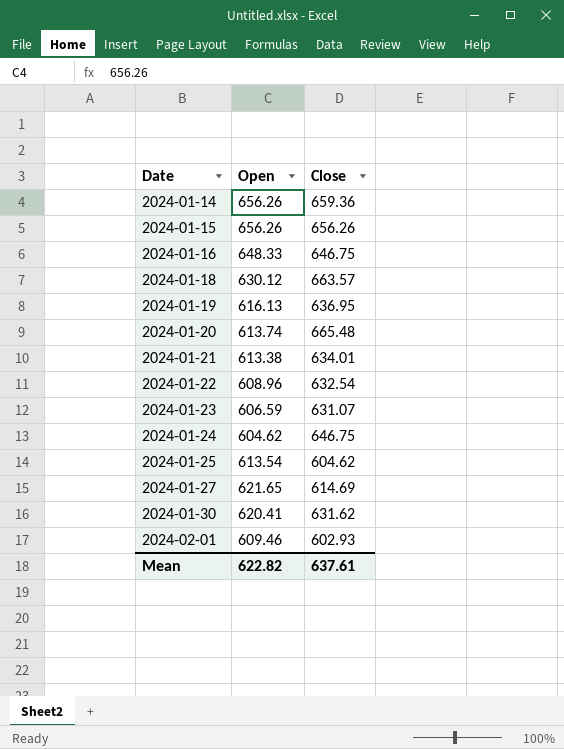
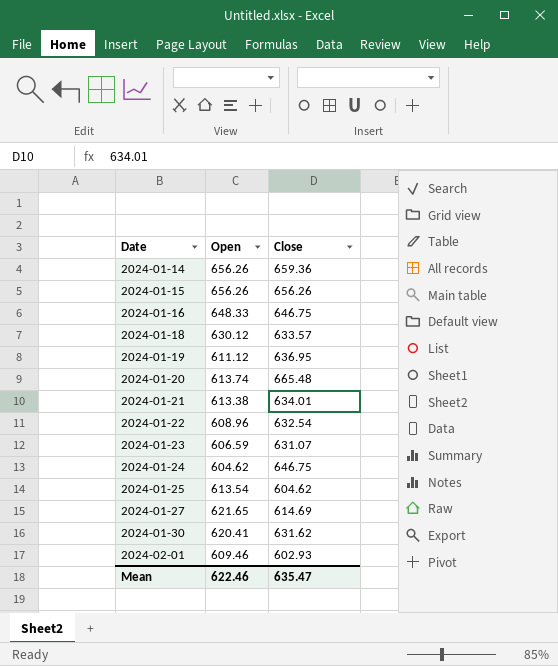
2024-01-18 | Close: 663.57 -> 633.57
2024-01-19 | Open: 616.13 -> 611.12
Mean | Open: 622.82 -> 622.46
Mean | Close: 637.61 -> 635.47

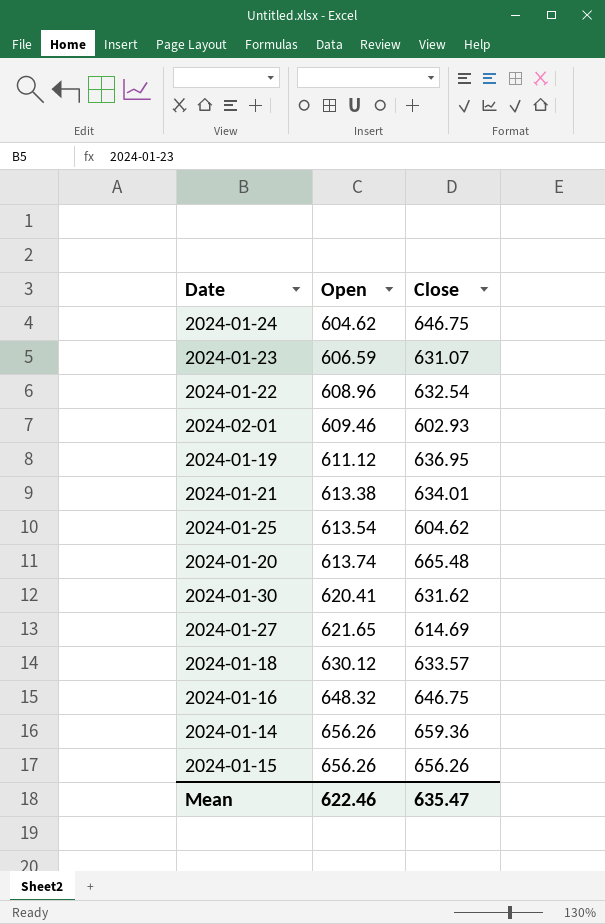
row order: Date ascending -> Open ascending
2024-01-16 | Open: 648.33 -> 648.32

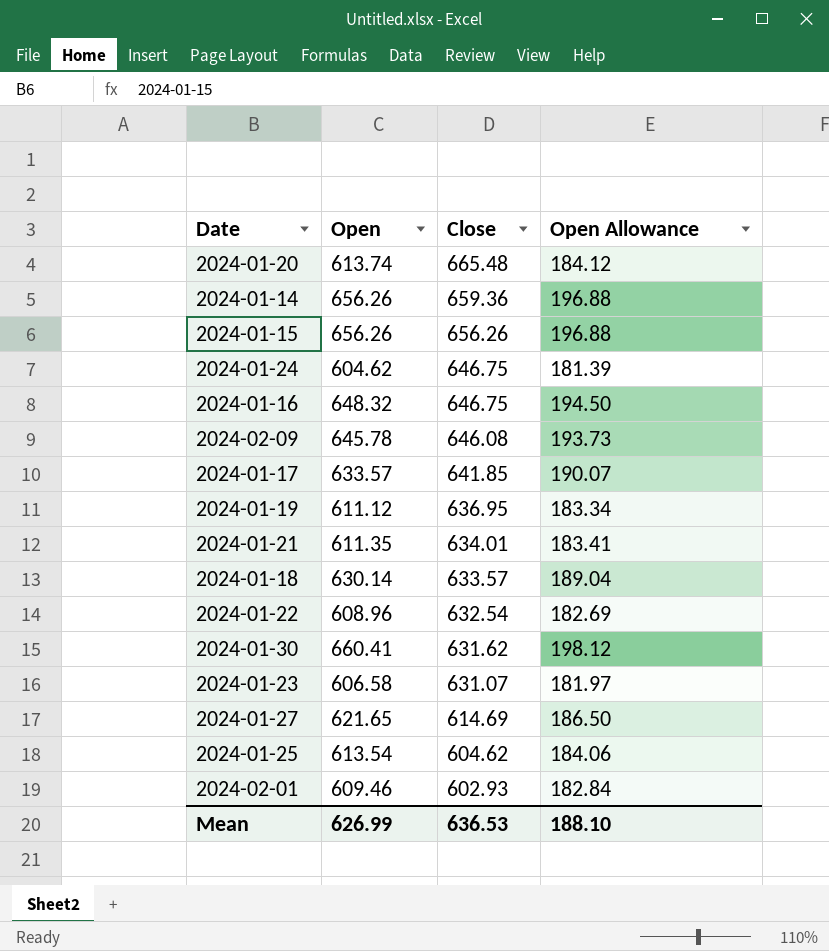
row order: Open ascending -> Close descending
column Open Allowance | formula: none -> [Open] * 0.3
row 2024-02-09: none -> 645.78 | 646.08 | 193.73
row 2024-01-17: none -> 633.57 | 641.85 | 190.07
2024-01-21 | Open: 613.38 -> 611.35
2024-01-18 | Open: 630.12 -> 630.14
2024-01-30 | Open: 620.41 -> 660.41
2024-01-23 | Open: 606.59 -> 606.58
Mean | Open: 622.46 -> 626.99
Mean | Close: 635.47 -> 636.53

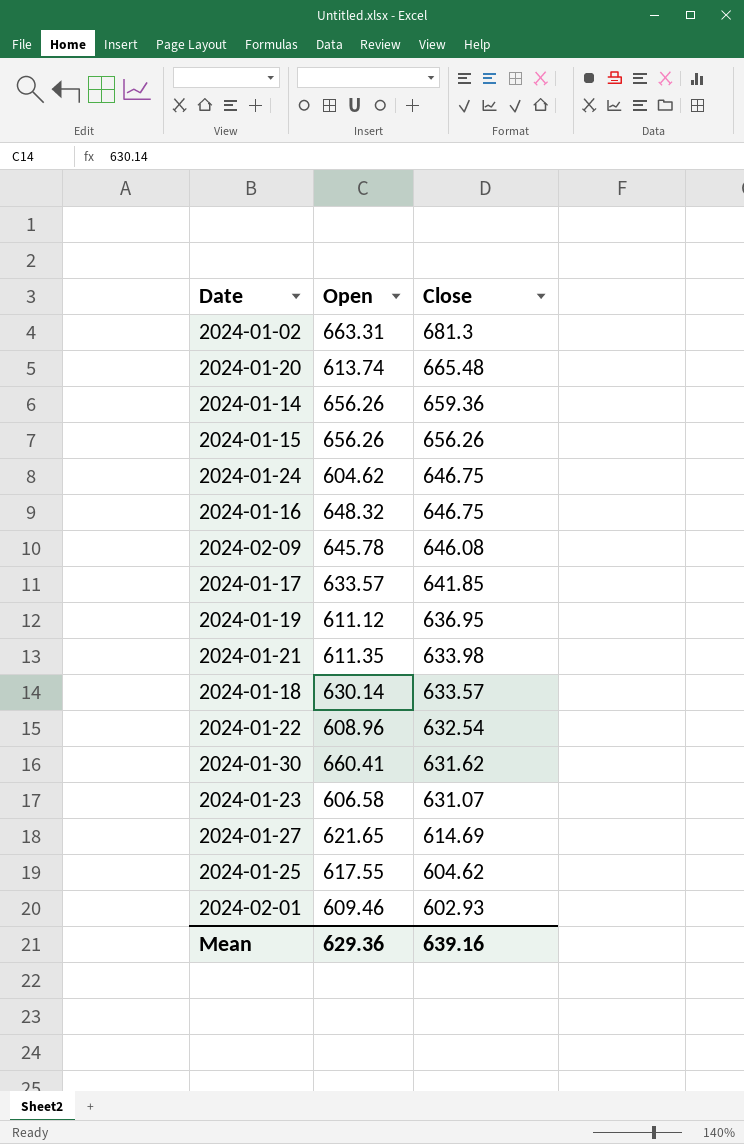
column Open Allowance | formula: [Open] * 0.3 -> none
row 2024-01-02: none -> 663.31 | 681.3
2024-01-21 | Close: 634.01 -> 633.98
2024-01-25 | Open: 613.54 -> 617.55
Mean | Open: 626.99 -> 629.36
Mean | Close: 636.53 -> 639.16

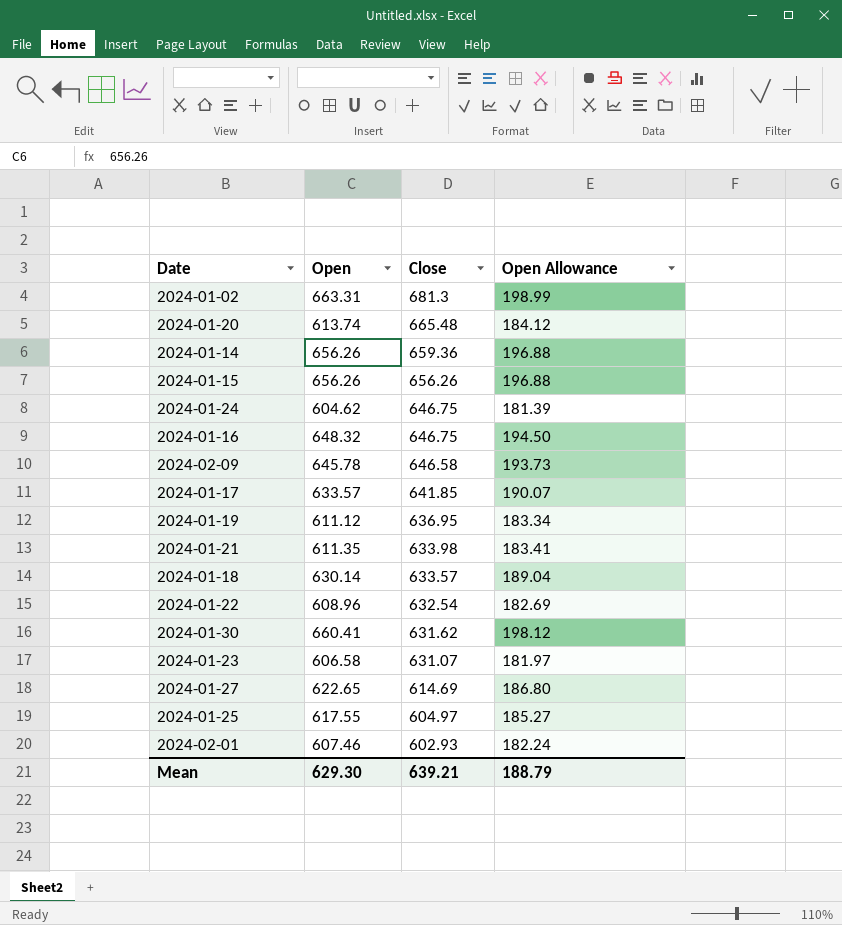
column Open Allowance | formula: none -> [Open] * 0.3
2024-02-09 | Close: 646.08 -> 646.58
2024-01-27 | Open: 621.65 -> 622.65
2024-01-25 | Close: 604.62 -> 604.97
2024-02-01 | Open: 609.46 -> 607.46
Mean | Open: 629.36 -> 629.30
Mean | Close: 639.16 -> 639.21

